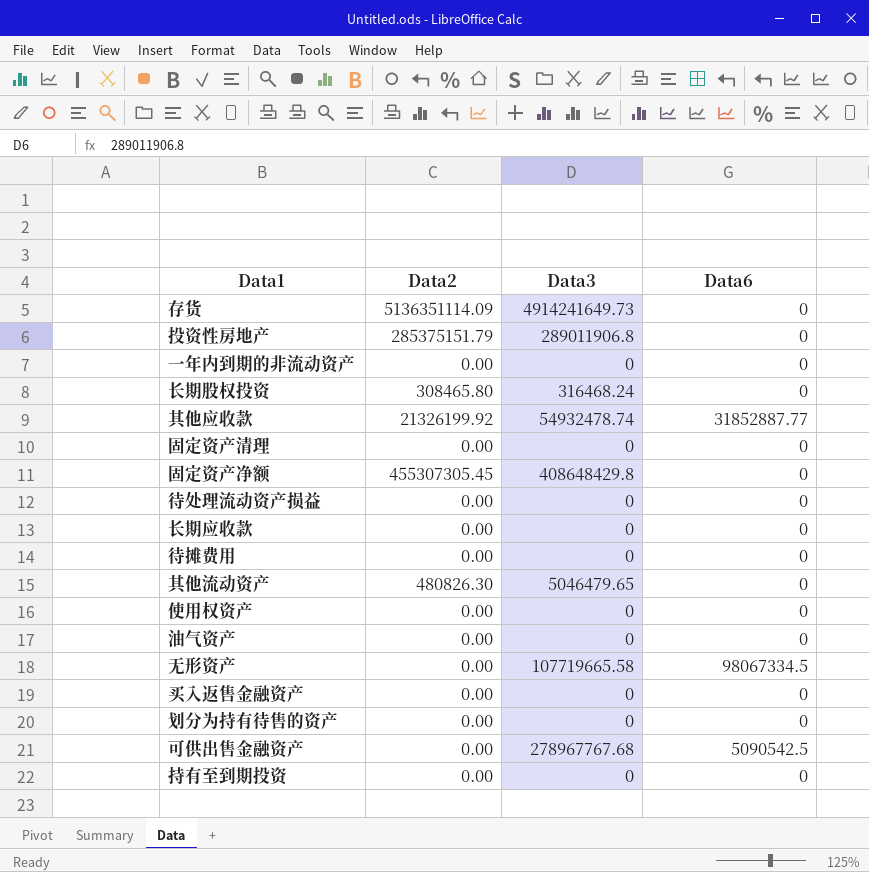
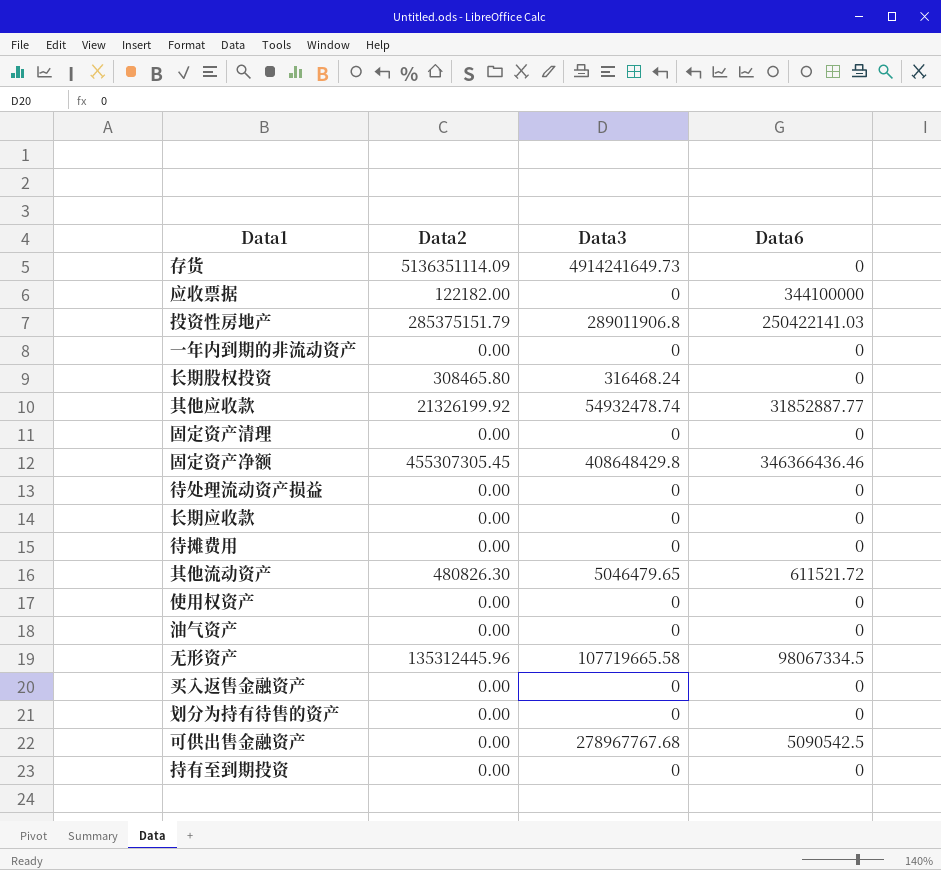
row 应收票据: none -> 122182.00 | 0 | 344100000
投资性房地产 | Data6: 0 -> 250422141.03
固定资产净额 | Data6: 0 -> 346366436.46
其他流动资产 | Data6: 0 -> 611521.72
无形资产 | Data2: 0.00 -> 135312445.96

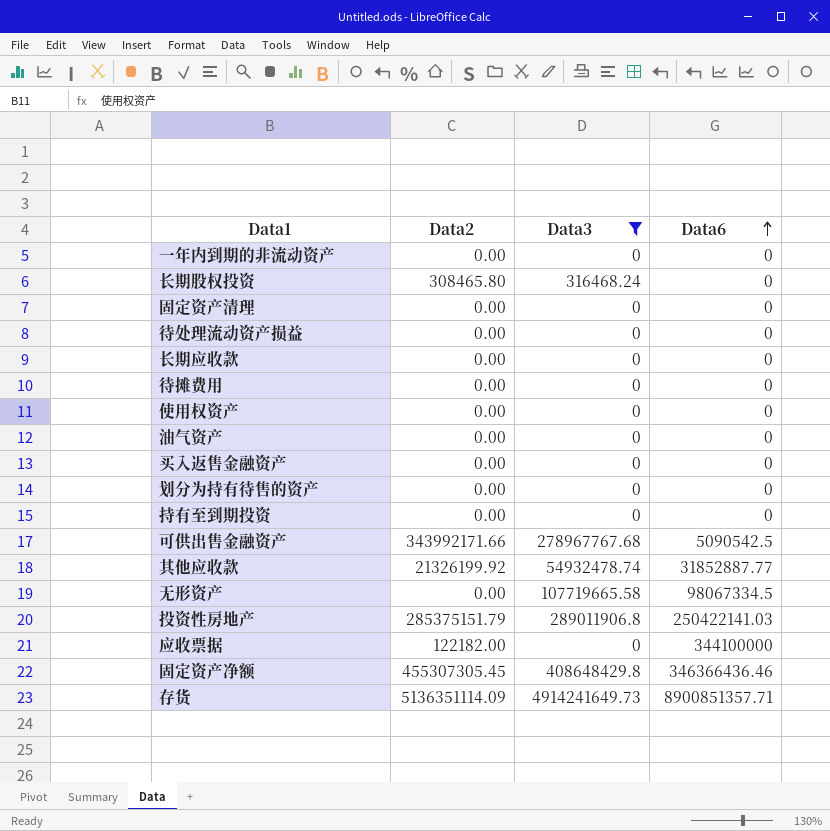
filter: none -> Data3 != 5046479.65
row order: none -> Data6 ascending
可供出售金融资产 | Data2: 0.00 -> 343992171.66
无形资产 | Data2: 135312445.96 -> 0.00
存货 | Data6: 0 -> 8900851357.71

